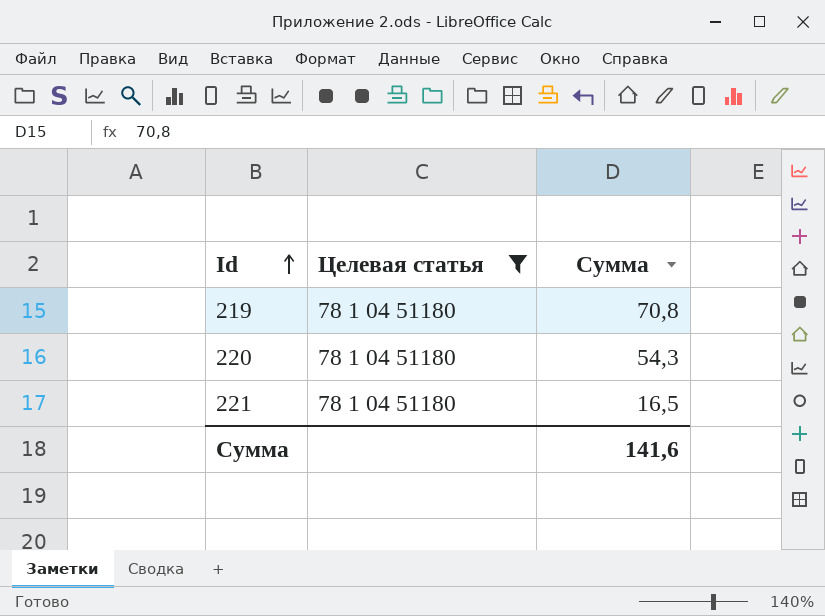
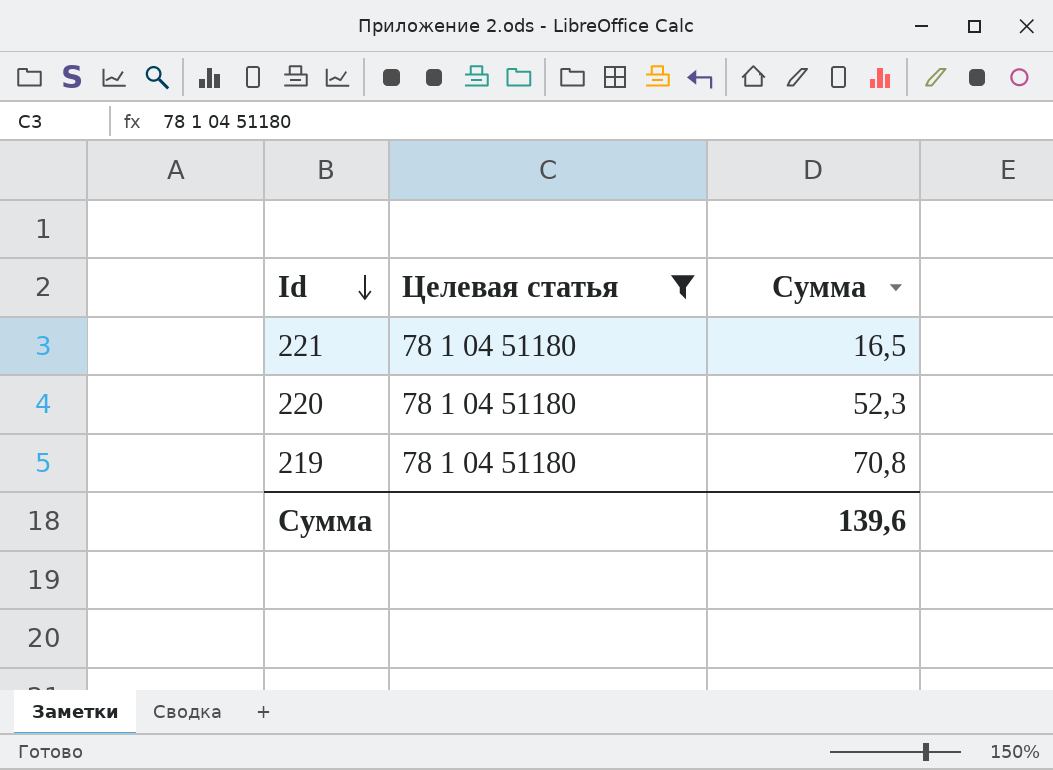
row order: Id ascending -> Id descending
220 | Сумма: 54,3 -> 52,3
Сумма | Сумма: 141,6 -> 139,6

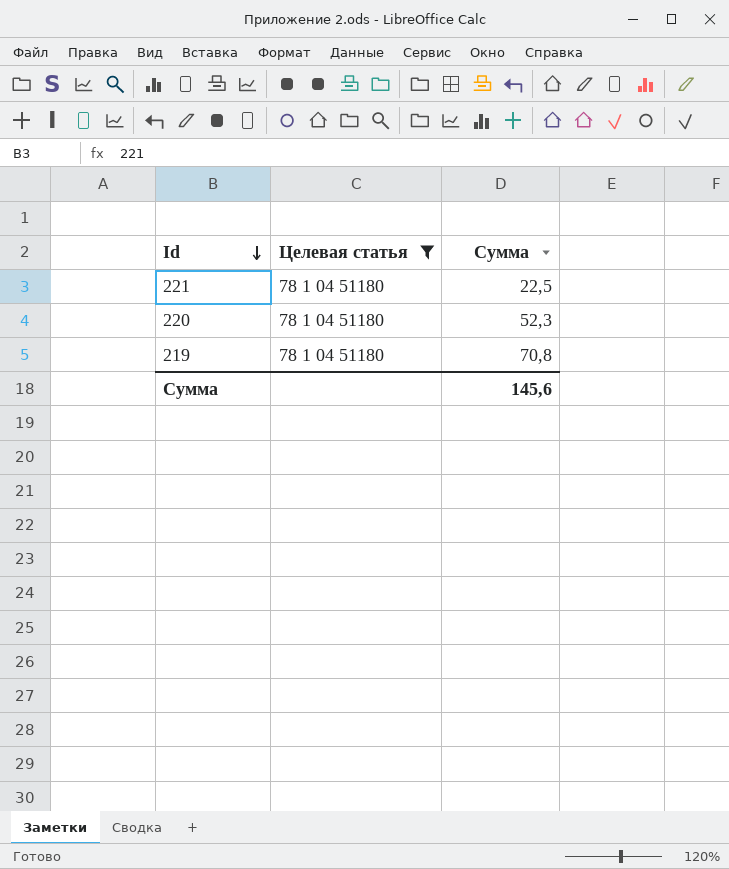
221 | Сумма: 16,5 -> 22,5
Сумма | Сумма: 139,6 -> 145,6

